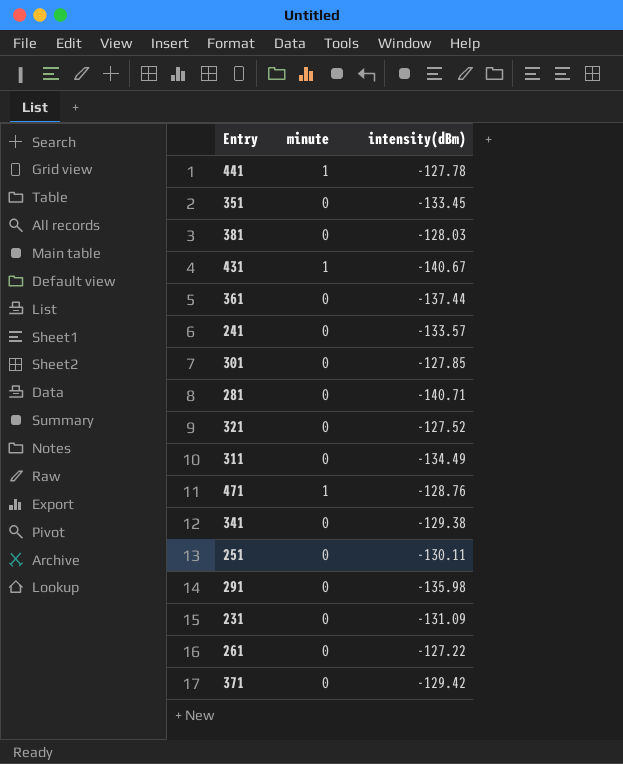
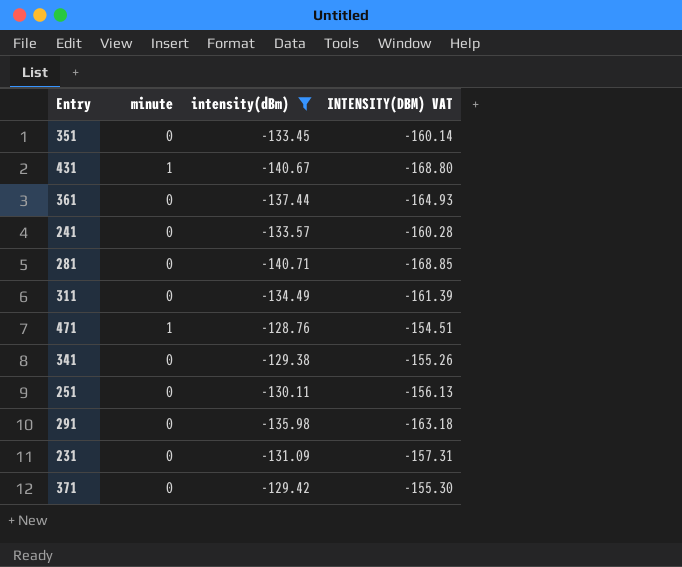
filter: none -> intensity(dBm) <= -128.76
column INTENSITY(DBM) VAT | formula: none -> [intensity(dBm)] * 1.2

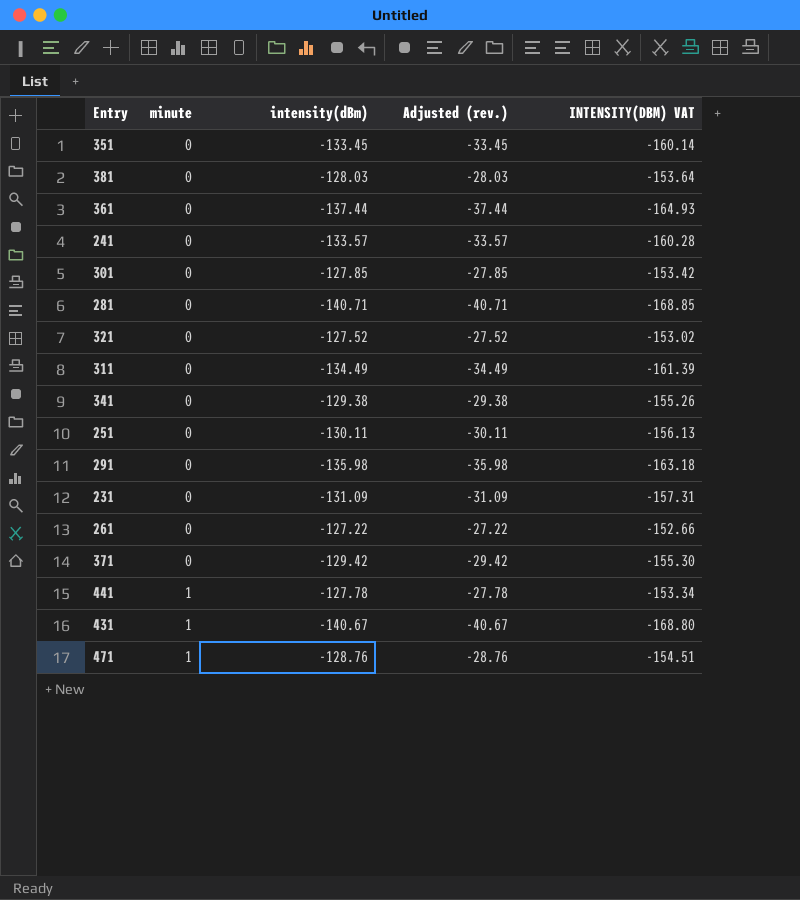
filter: intensity(dBm) <= -128.76 -> none
row order: none -> minute ascending
column Adjusted (rev.) | formula: none -> [intensity(dBm)] + 100

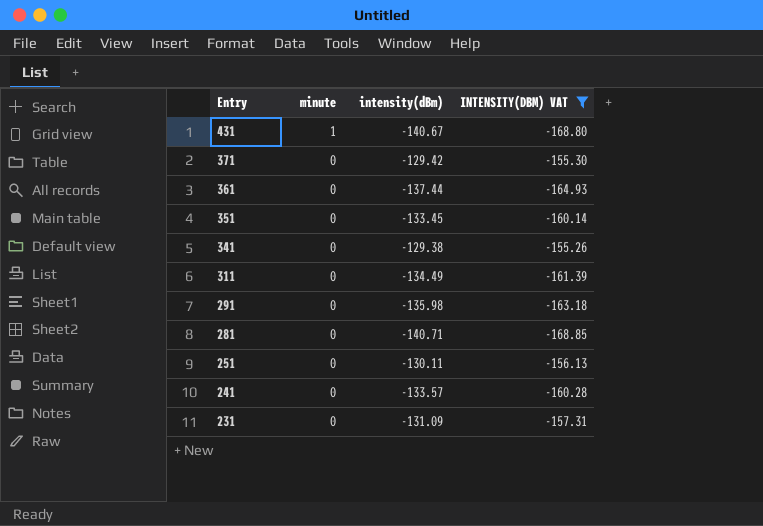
filter: none -> INTENSITY(DBM) VAT <= -155.26
row order: minute ascending -> Entry descending
column Adjusted (rev.) | formula: [intensity(dBm)] + 100 -> none

